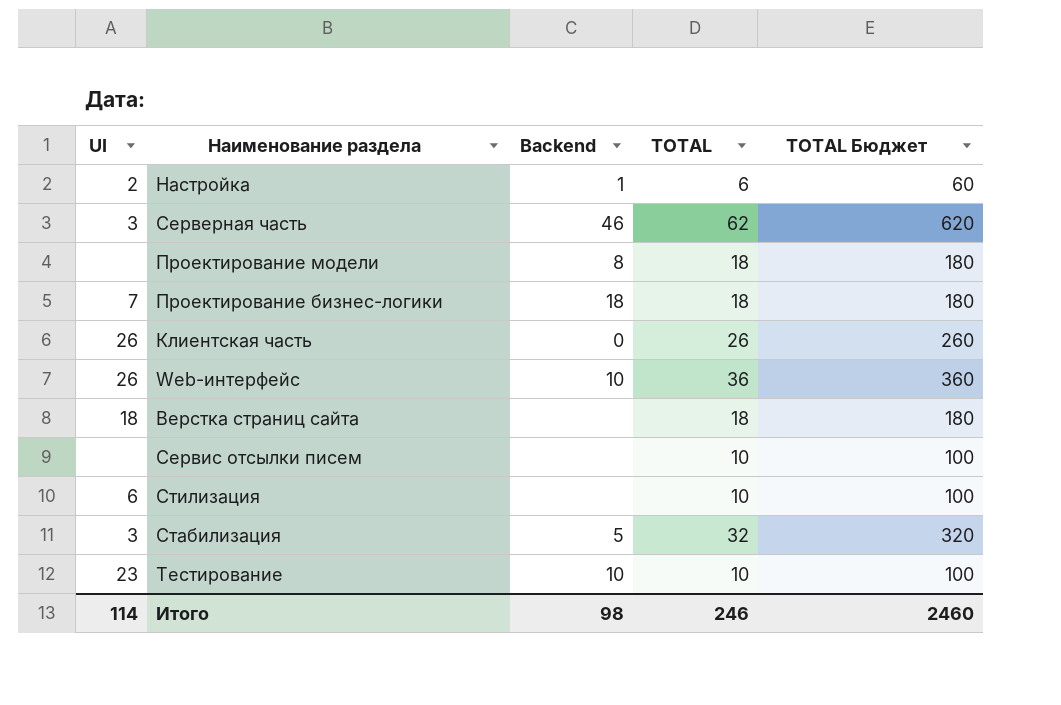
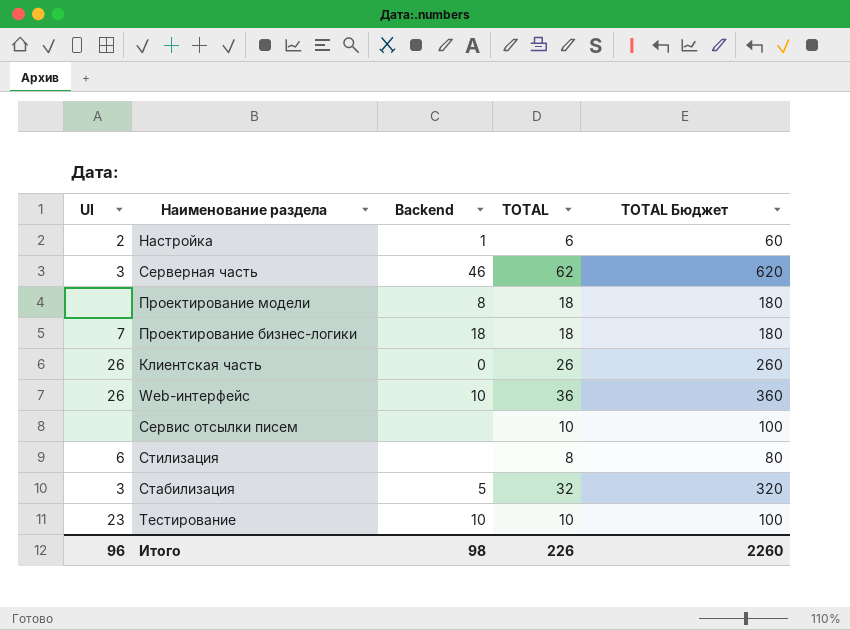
row Верстка страниц сайта: 18 | none | 18 | 180 -> none
Стилизация | TOTAL: 10 -> 8
Стилизация | TOTAL Бюджет: 100 -> 80
Итого | UI: 114 -> 96
Итого | TOTAL: 246 -> 226
Итого | TOTAL Бюджет: 2460 -> 2260

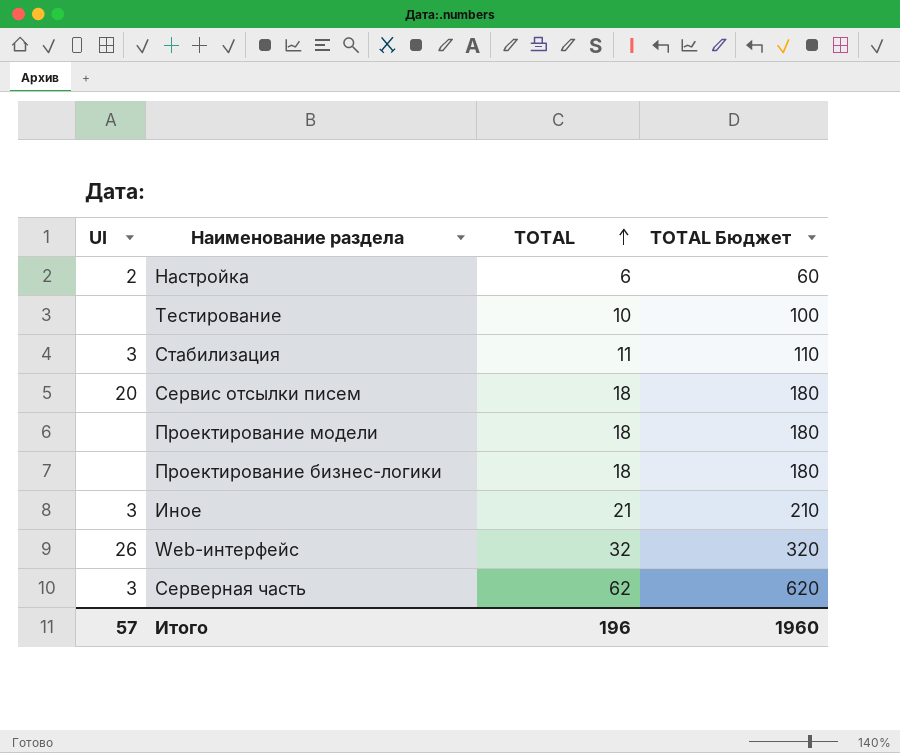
row order: none -> TOTAL ascending
column Backend | position: 3 -> none
row Клиентская часть: 26 | 0 | 26 | 260 -> none
row Стилизация: 6 | none | 8 | 80 -> none
Тестирование | UI: 23 -> none
Стабилизация | TOTAL: 32 -> 11
Стабилизация | TOTAL Бюджет: 320 -> 110
Сервис отсылки писем | UI: none -> 20
Сервис отсылки писем | TOTAL: 10 -> 18
Сервис отсылки писем | TOTAL Бюджет: 100 -> 180
Проектирование бизнес-логики | UI: 7 -> none
row Иное: none -> 3 | 21 | 210
Web-интерфейс | TOTAL: 36 -> 32
Web-интерфейс | TOTAL Бюджет: 360 -> 320
Итого | UI: 96 -> 57
Итого | TOTAL: 226 -> 196
Итого | TOTAL Бюджет: 2260 -> 1960

